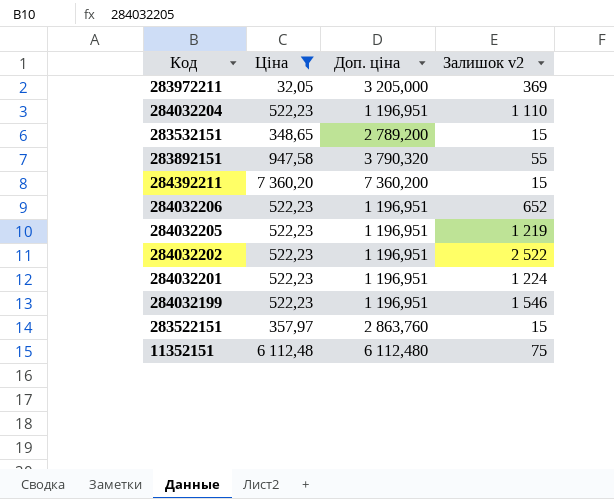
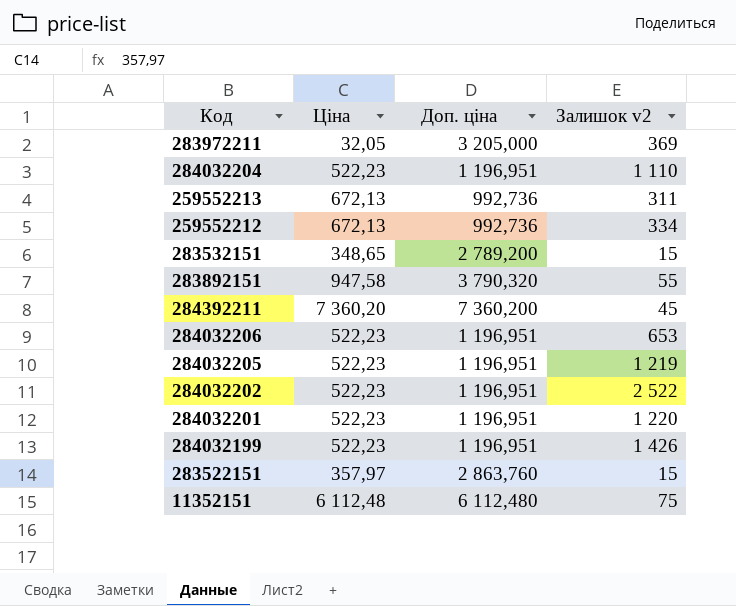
filter: Ціна != 672,13 -> none
284392211 | Залишок v2: 15 -> 45
284032206 | Залишок v2: 652 -> 653
284032201 | Залишок v2: 1 224 -> 1 220
284032199 | Залишок v2: 1 546 -> 1 426

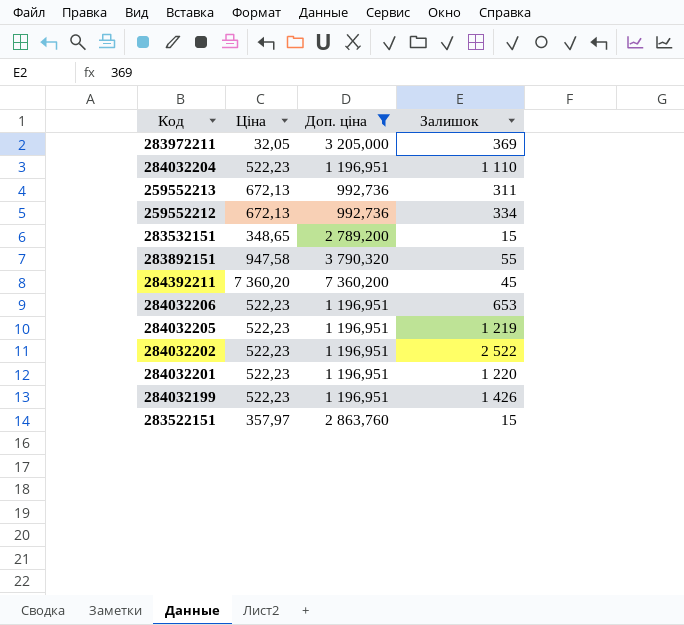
filter: none -> Доп. ціна != 6 112,480
column name: Залишок v2 -> Залишок

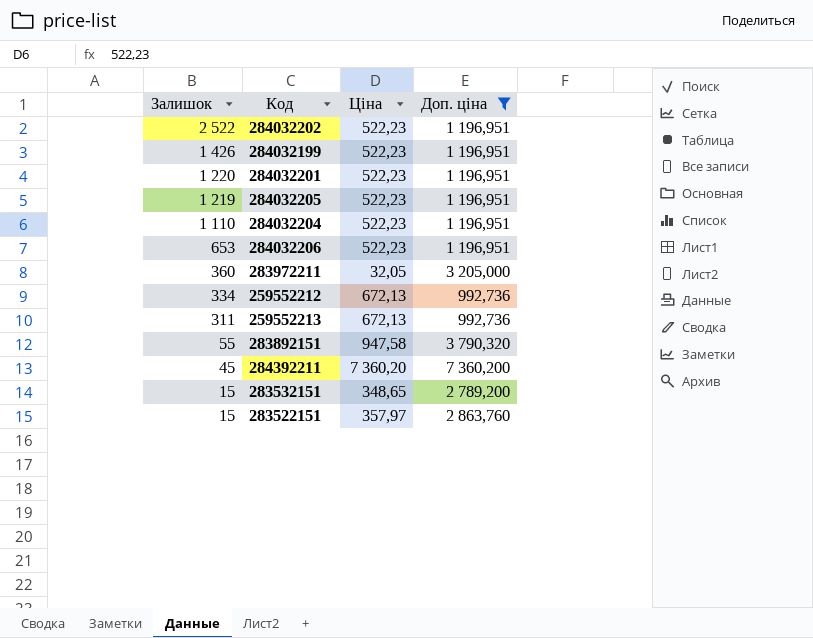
row order: none -> Залишок descending
column Залишок | position: 4 -> 1
283972211 | Залишок: 369 -> 360

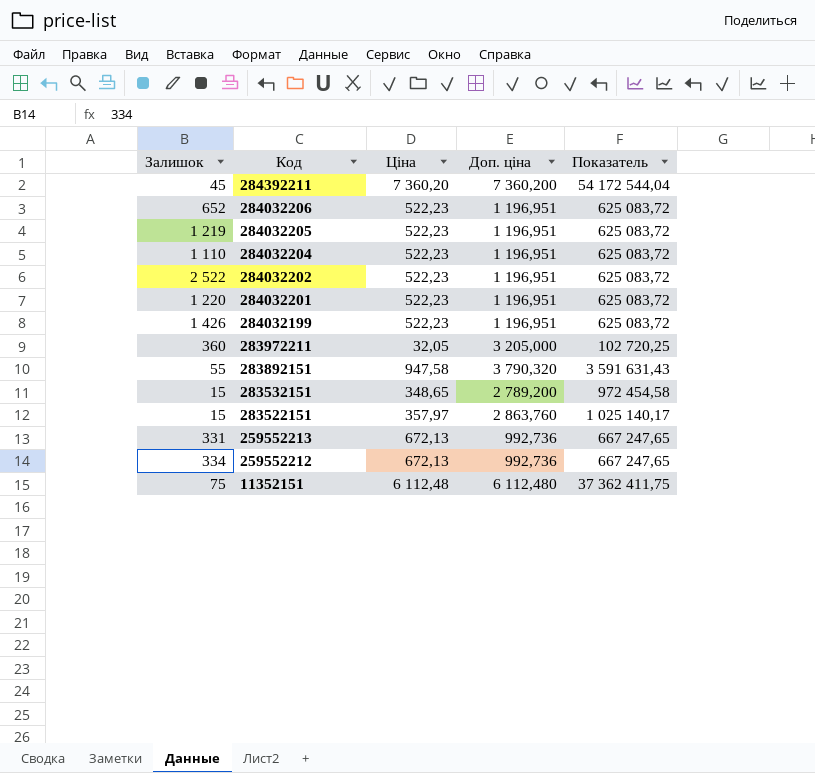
filter: Доп. ціна != 6 112,480 -> none
row order: Залишок descending -> Код descending
column Показатель | formula: none -> [Ціна] * [Доп. ціна]
284032206 | Залишок: 653 -> 652
259552213 | Залишок: 311 -> 331

